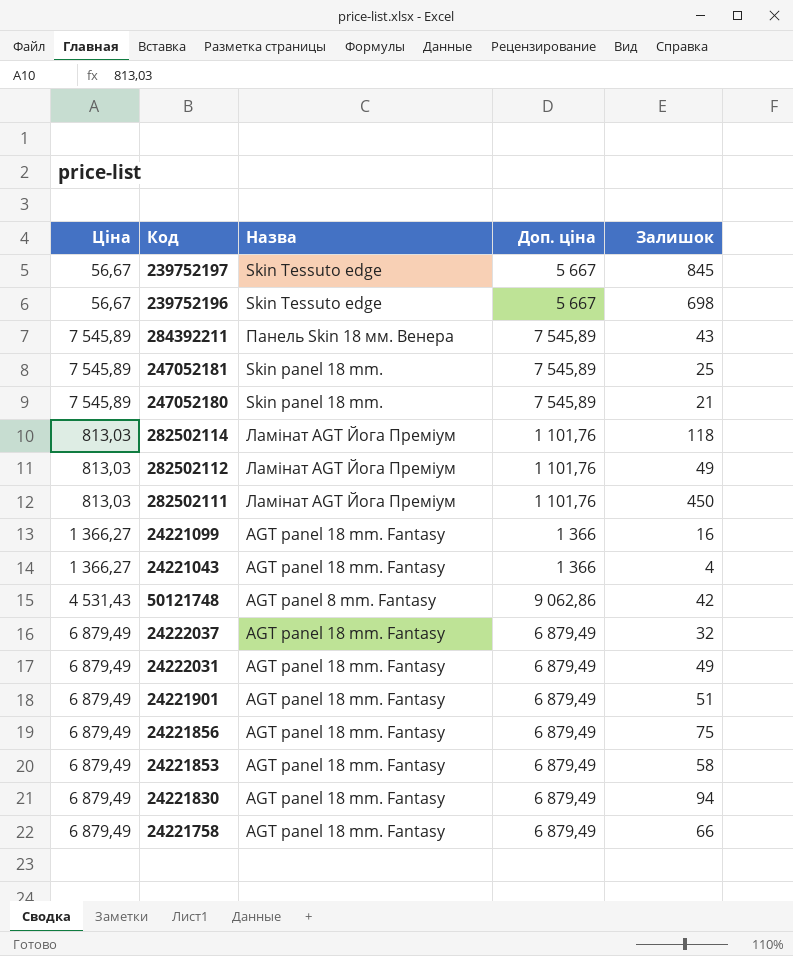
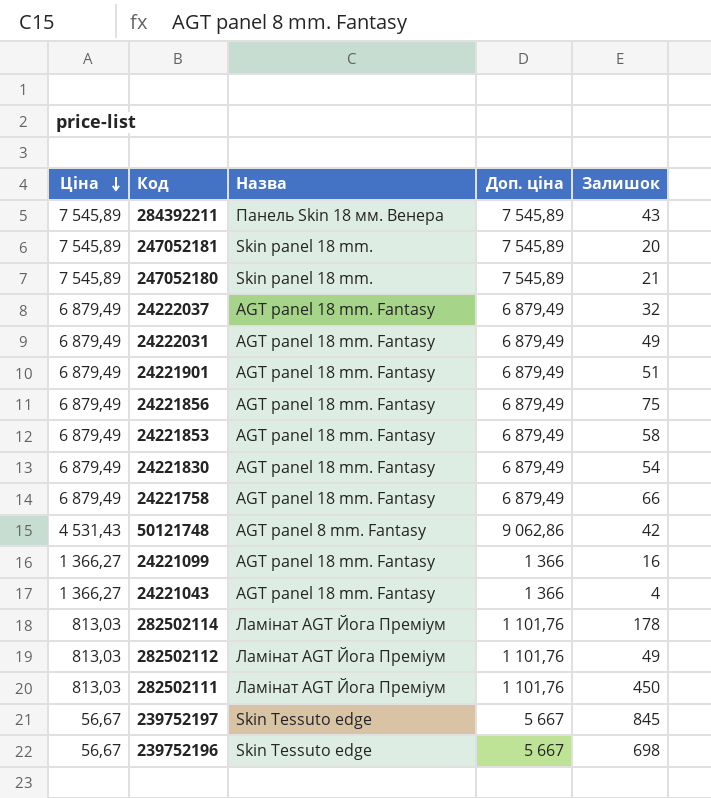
row order: none -> Ціна descending
247052181 | Залишок: 25 -> 20
24221830 | Залишок: 94 -> 54
282502114 | Залишок: 118 -> 178

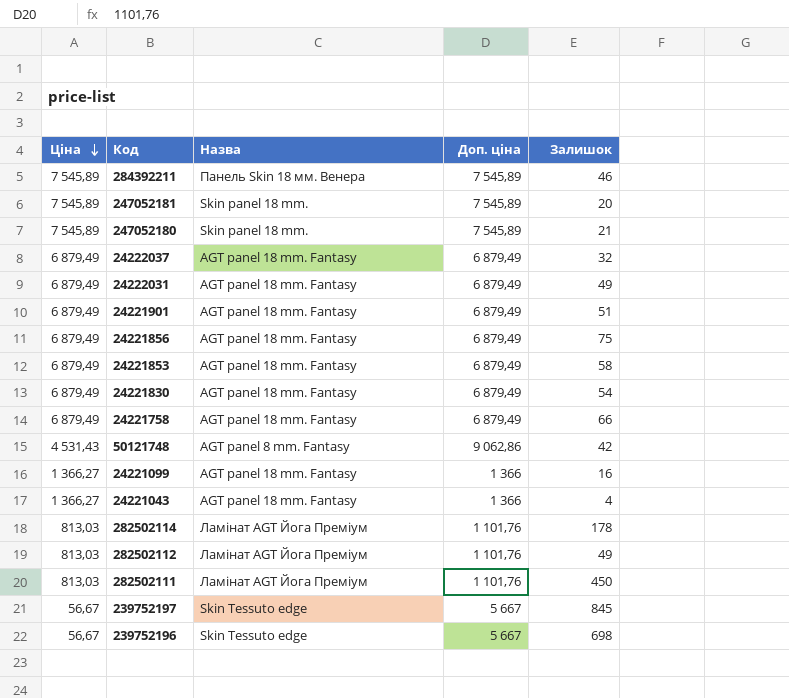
284392211 | Залишок: 43 -> 46

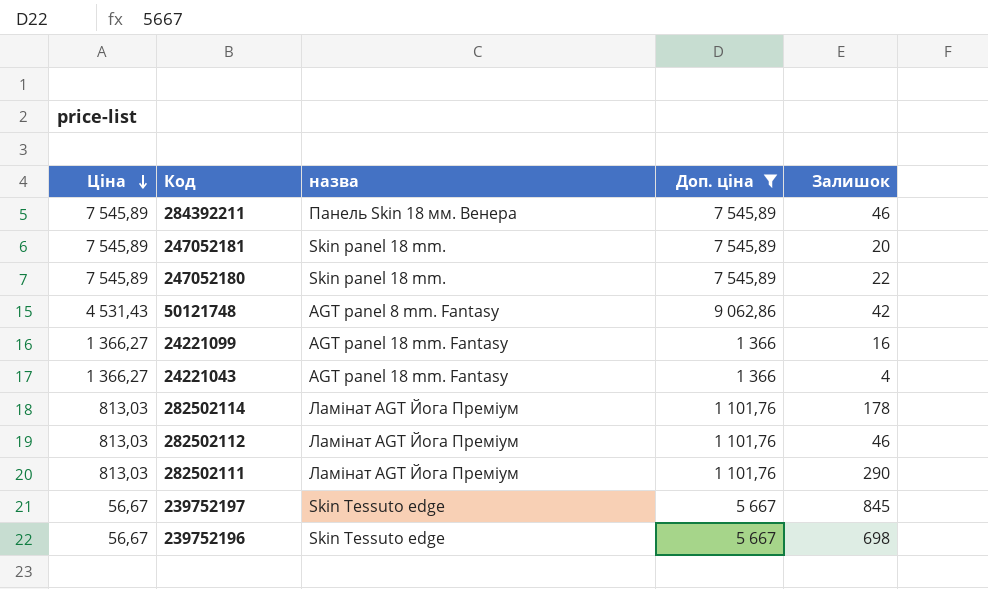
filter: none -> Доп. ціна != 6 879,49
column name: Назва -> назва
247052180 | Залишок: 21 -> 22
282502112 | Залишок: 49 -> 46
282502111 | Залишок: 450 -> 290

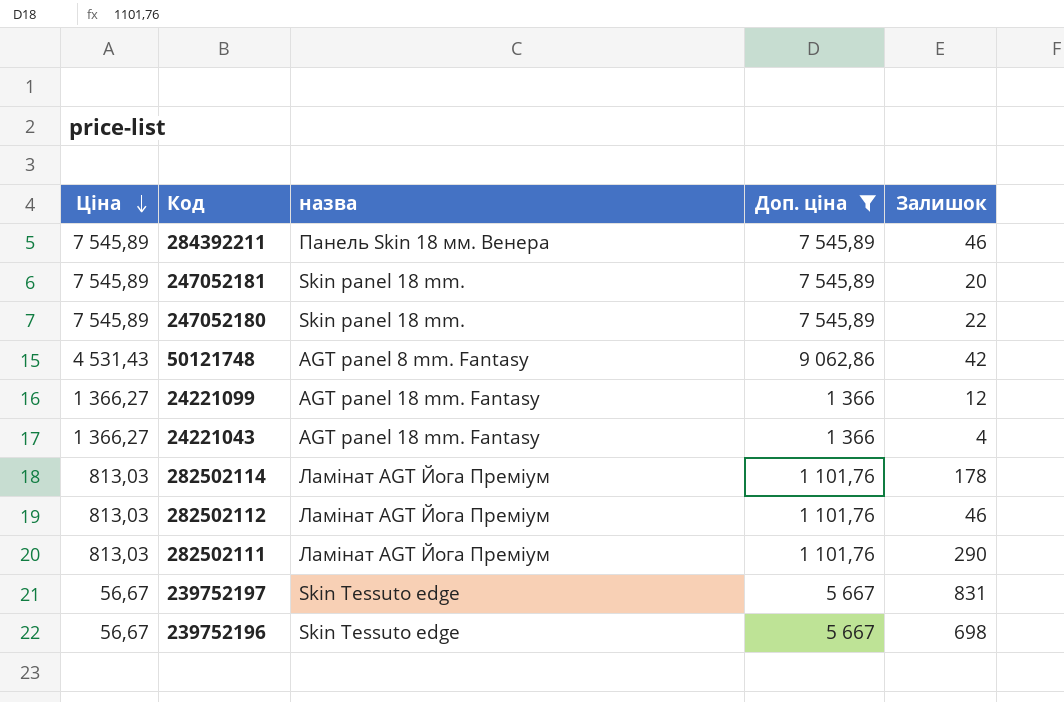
24221099 | Залишок: 16 -> 12
239752197 | Залишок: 845 -> 831

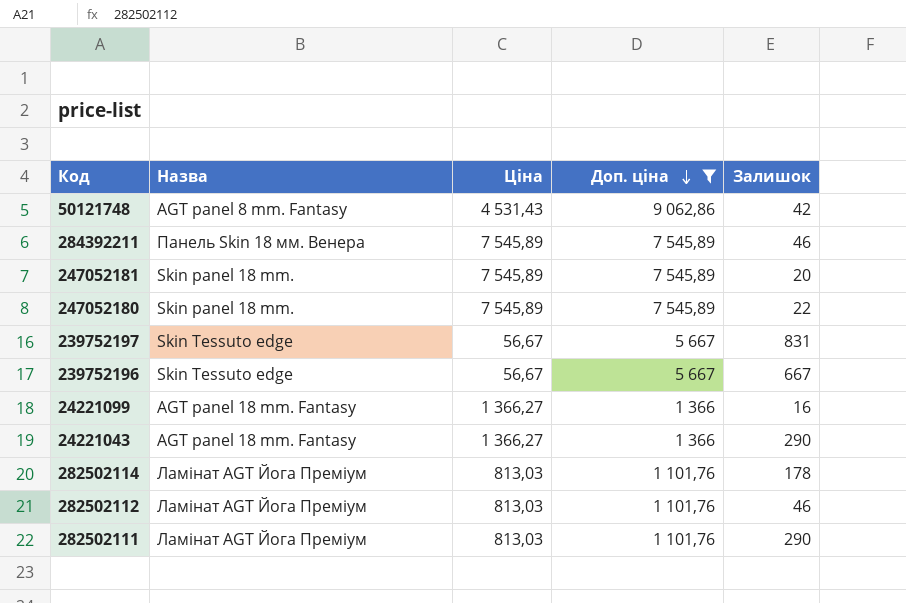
row order: Ціна descending -> Доп. ціна descending
column name: назва -> Назва
column Ціна | position: 1 -> 3
239752196 | Залишок: 698 -> 667
24221099 | Залишок: 12 -> 16
24221043 | Залишок: 4 -> 290

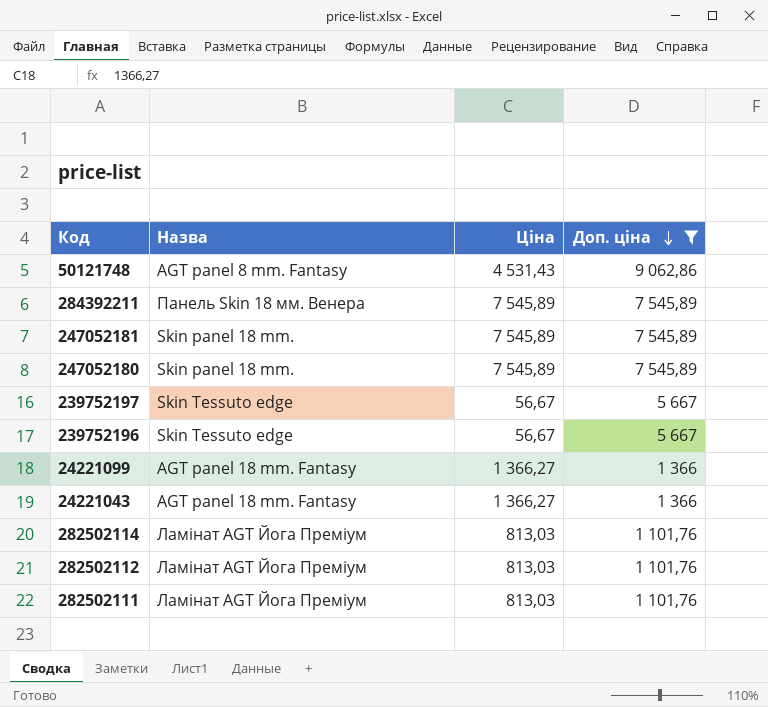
column Залишок | position: 5 -> none

